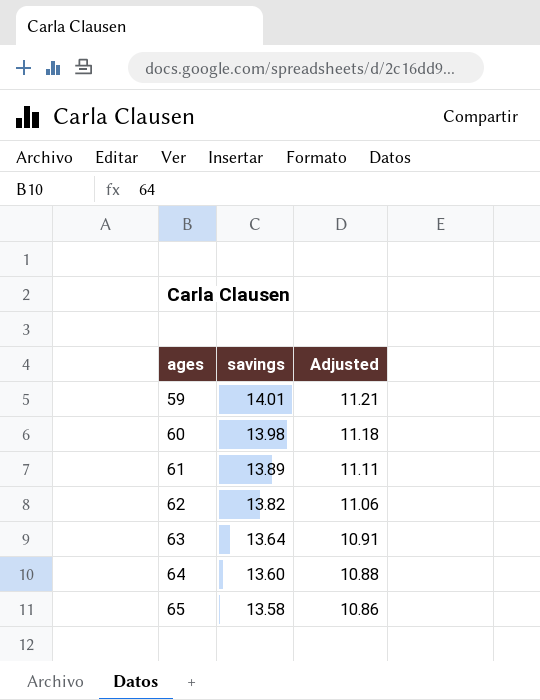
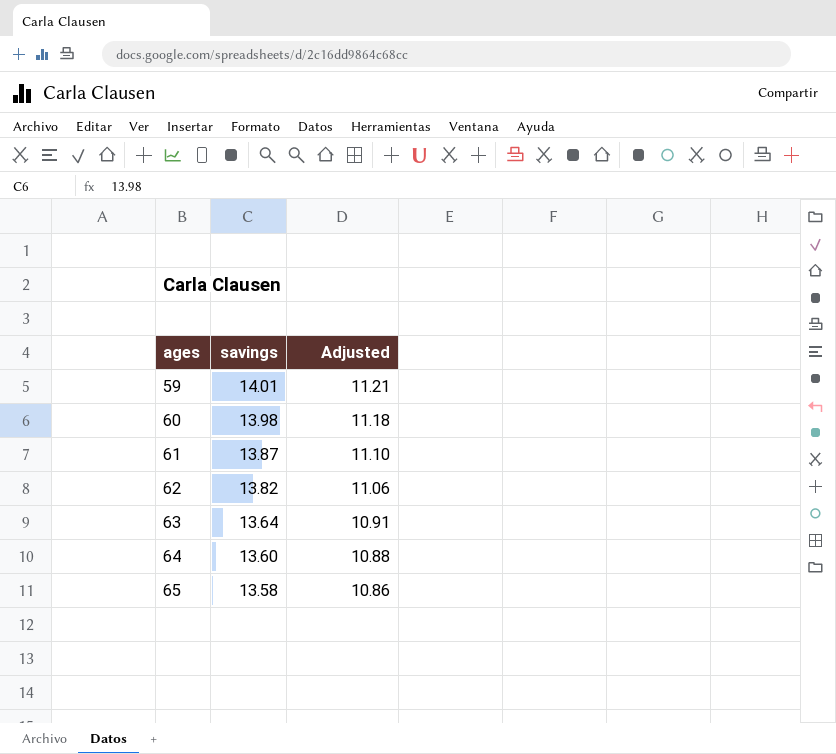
61 | savings: 13.89 -> 13.87
61 | Adjusted: 11.11 -> 11.10

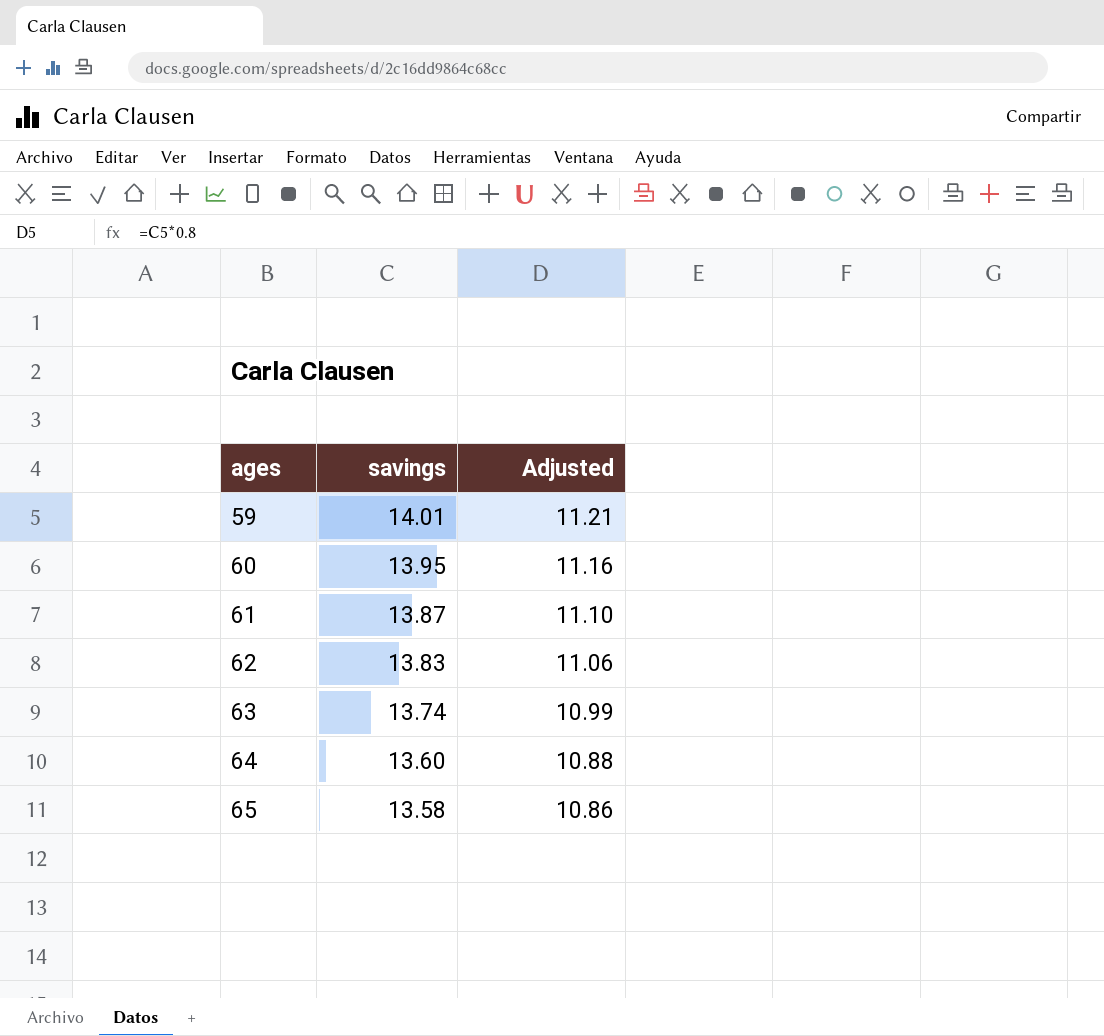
60 | savings: 13.98 -> 13.95
60 | Adjusted: 11.18 -> 11.16
62 | savings: 13.82 -> 13.83
63 | savings: 13.64 -> 13.74
63 | Adjusted: 10.91 -> 10.99

